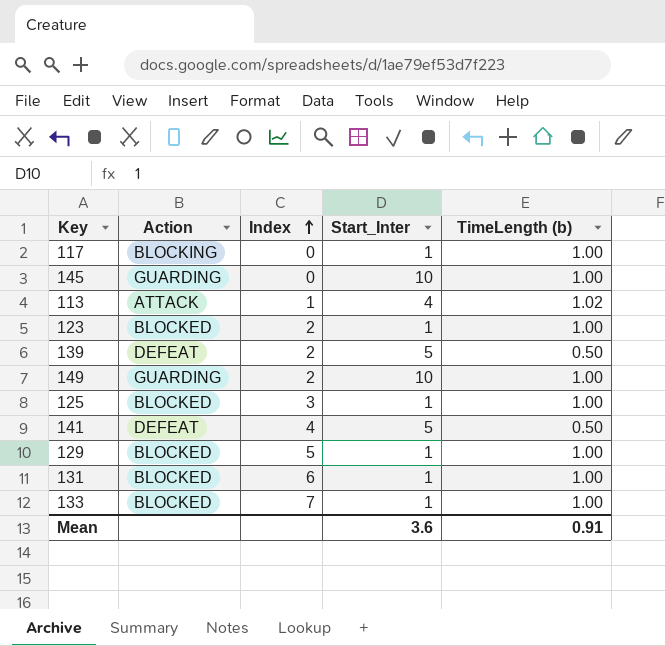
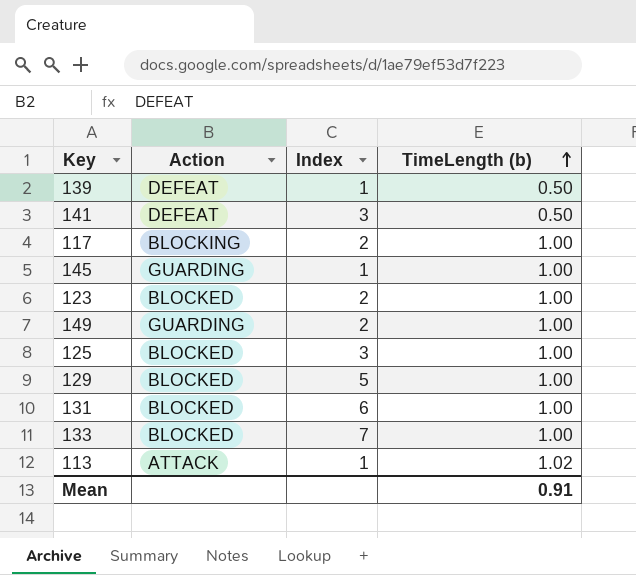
row order: Index ascending -> TimeLength (b) ascending
column Start_Inter | position: 4 -> none
139 | Index: 2 -> 1
141 | Index: 4 -> 3
117 | Index: 0 -> 2
145 | Index: 0 -> 1

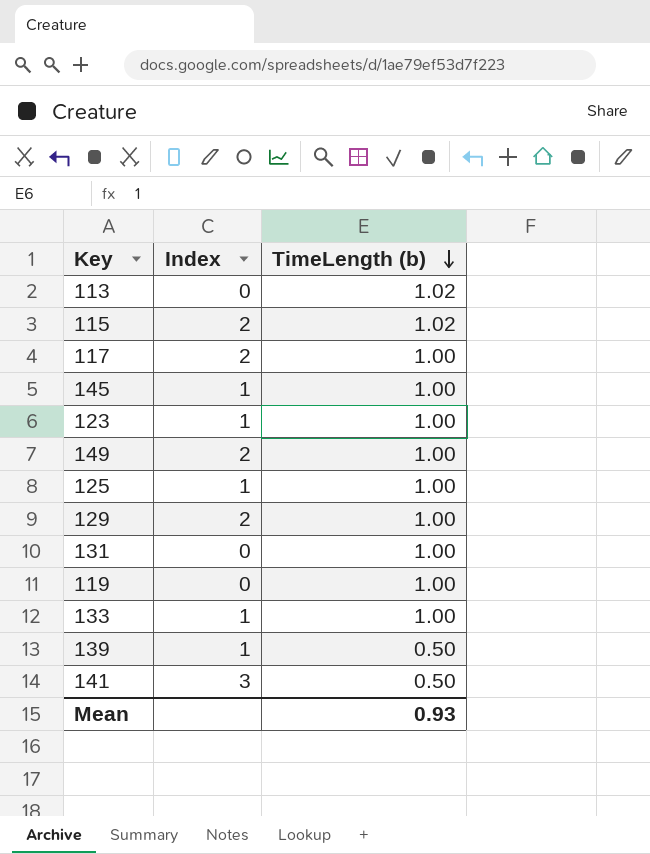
row order: TimeLength (b) ascending -> TimeLength (b) descending
column Action | position: 2 -> none
113 | Index: 1 -> 0
row 115: none -> 2 | 1.02
123 | Index: 2 -> 1
125 | Index: 3 -> 1
129 | Index: 5 -> 2
131 | Index: 6 -> 0
row 119: none -> 0 | 1.00
133 | Index: 7 -> 1
Mean | TimeLength (b): 0.91 -> 0.93

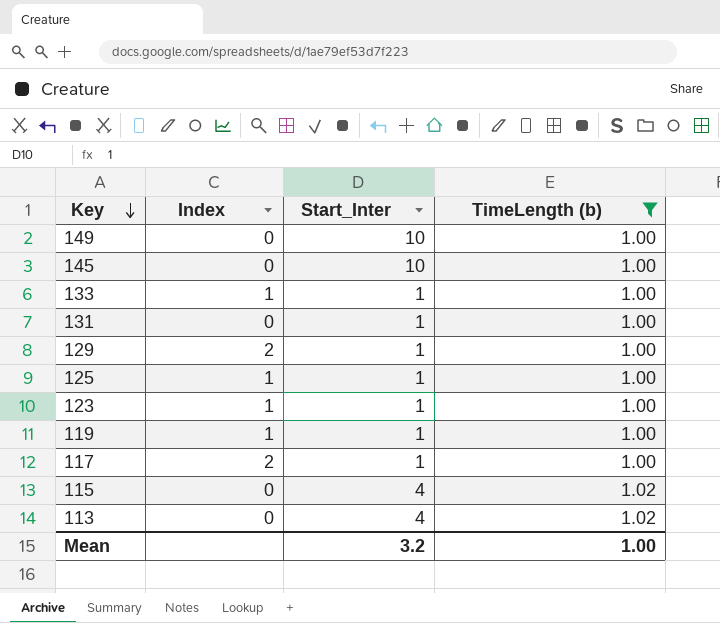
filter: none -> TimeLength (b) != 0.50
row order: TimeLength (b) descending -> Key descending
column Start_Inter | position: none -> 3
149 | Index: 2 -> 0
145 | Index: 1 -> 0
119 | Index: 0 -> 1
115 | Index: 2 -> 0
Mean | TimeLength (b): 0.93 -> 1.00

